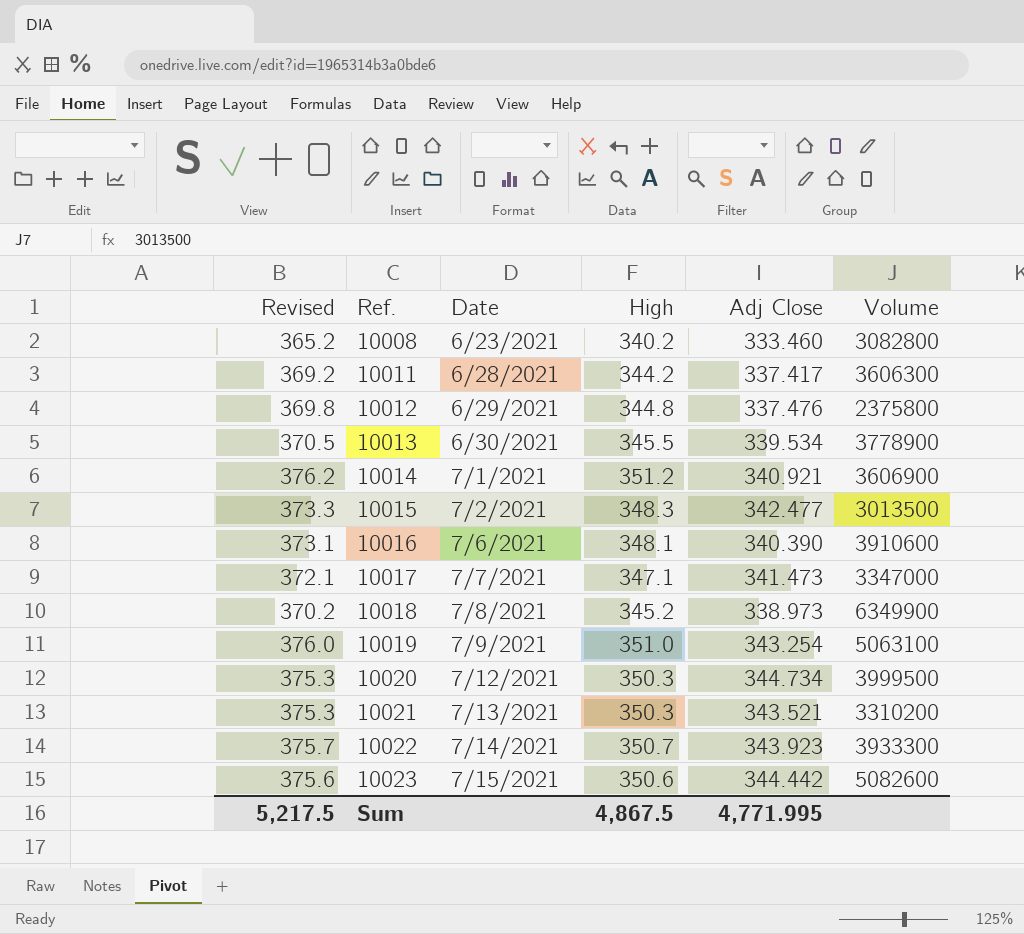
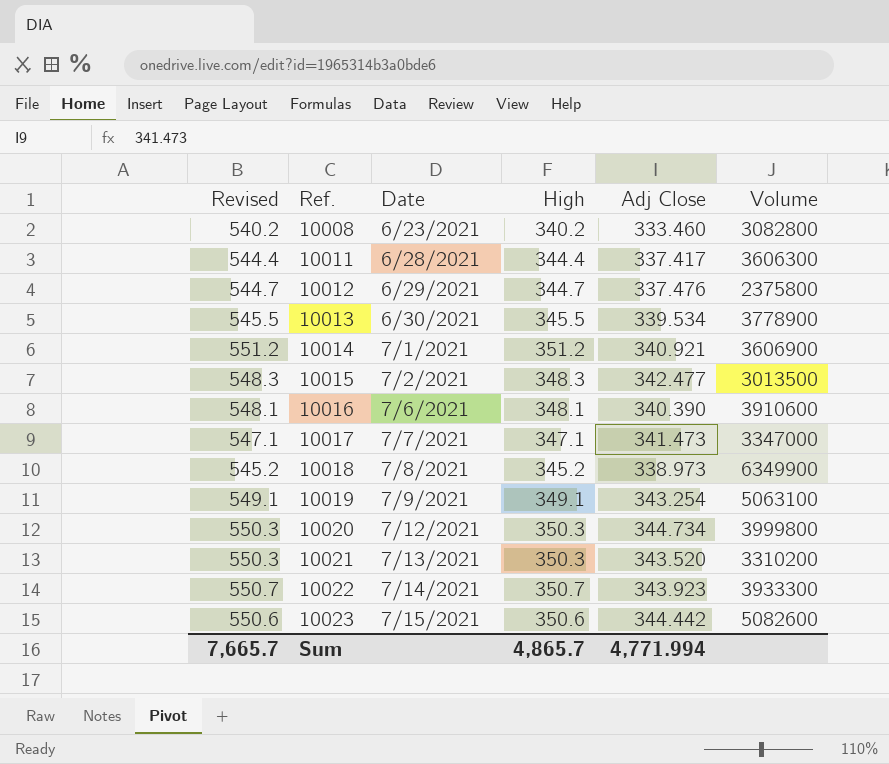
column Revised | formula: [High] + 25 -> [High] + 200
10011 | High: 344.2 -> 344.4
10012 | High: 344.8 -> 344.7
10019 | High: 351.0 -> 349.1
10020 | Volume: 3999500 -> 3999800
10021 | Adj Close: 343.521 -> 343.520
Sum | Revised: 5,217.5 -> 7,665.7
Sum | High: 4,867.5 -> 4,865.7
Sum | Adj Close: 4,771.995 -> 4,771.994

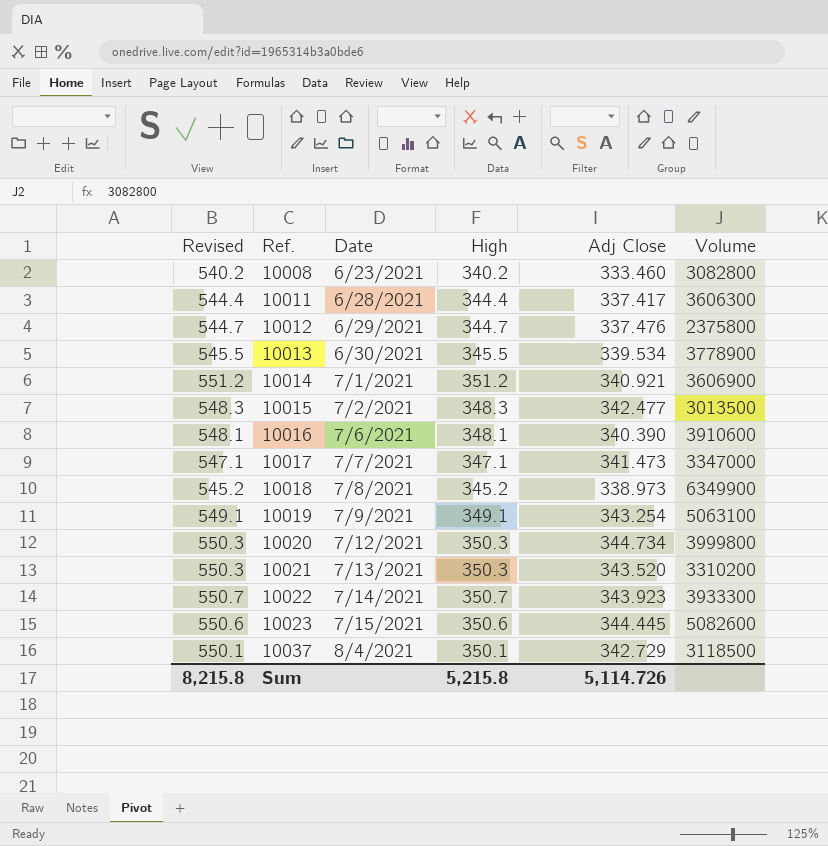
10023 | Adj Close: 344.442 -> 344.445
row 10037: none -> 550.1 | 8/4/2021 | 350.1 | 342.729 | 3118500
Sum | Revised: 7,665.7 -> 8,215.8
Sum | High: 4,865.7 -> 5,215.8
Sum | Adj Close: 4,771.994 -> 5,114.726

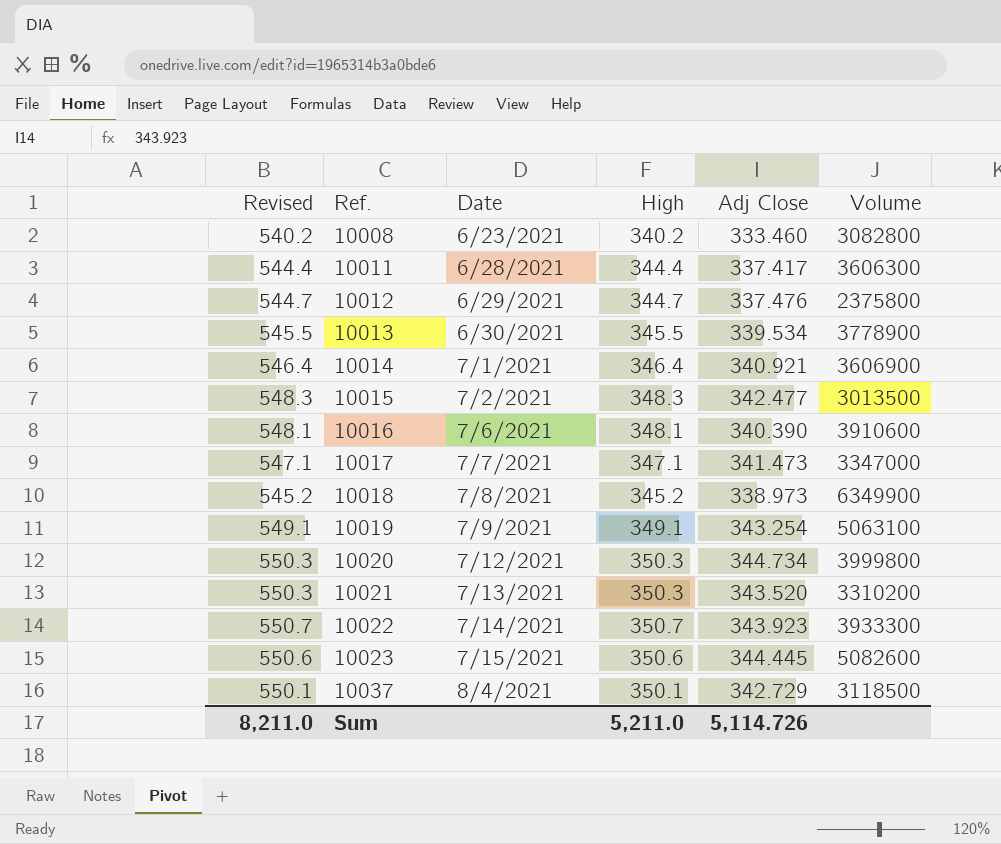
10014 | Revised: 551.2 -> 546.4
10014 | High: 351.2 -> 346.4
Sum | Revised: 8,215.8 -> 8,211.0
Sum | High: 5,215.8 -> 5,211.0

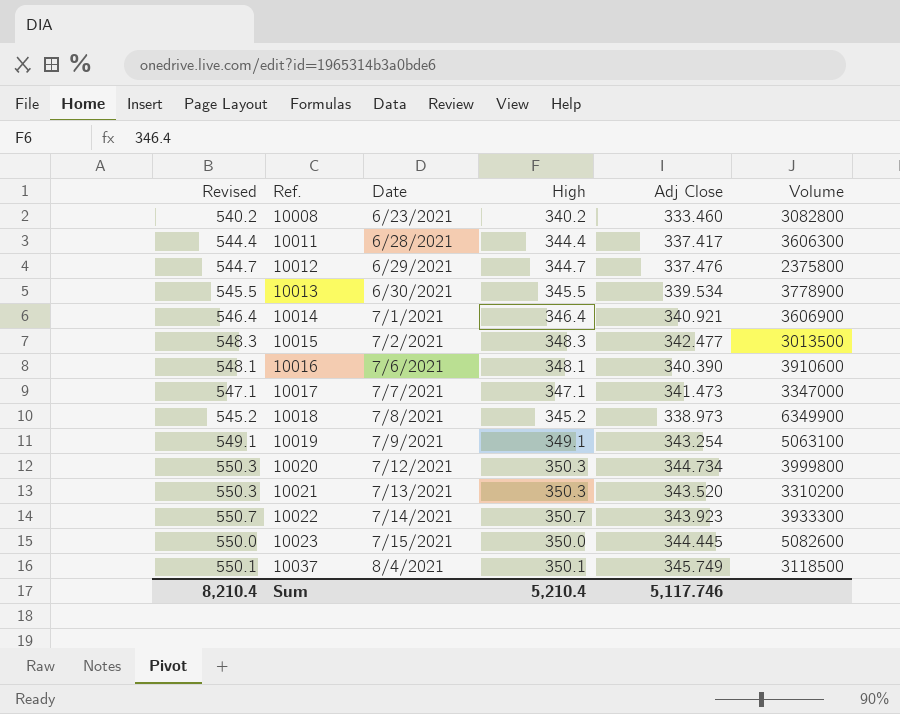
10023 | Revised: 550.6 -> 550.0
10023 | High: 350.6 -> 350.0
10037 | Adj Close: 342.729 -> 345.749
Sum | Revised: 8,211.0 -> 8,210.4
Sum | High: 5,211.0 -> 5,210.4
Sum | Adj Close: 5,114.726 -> 5,117.746

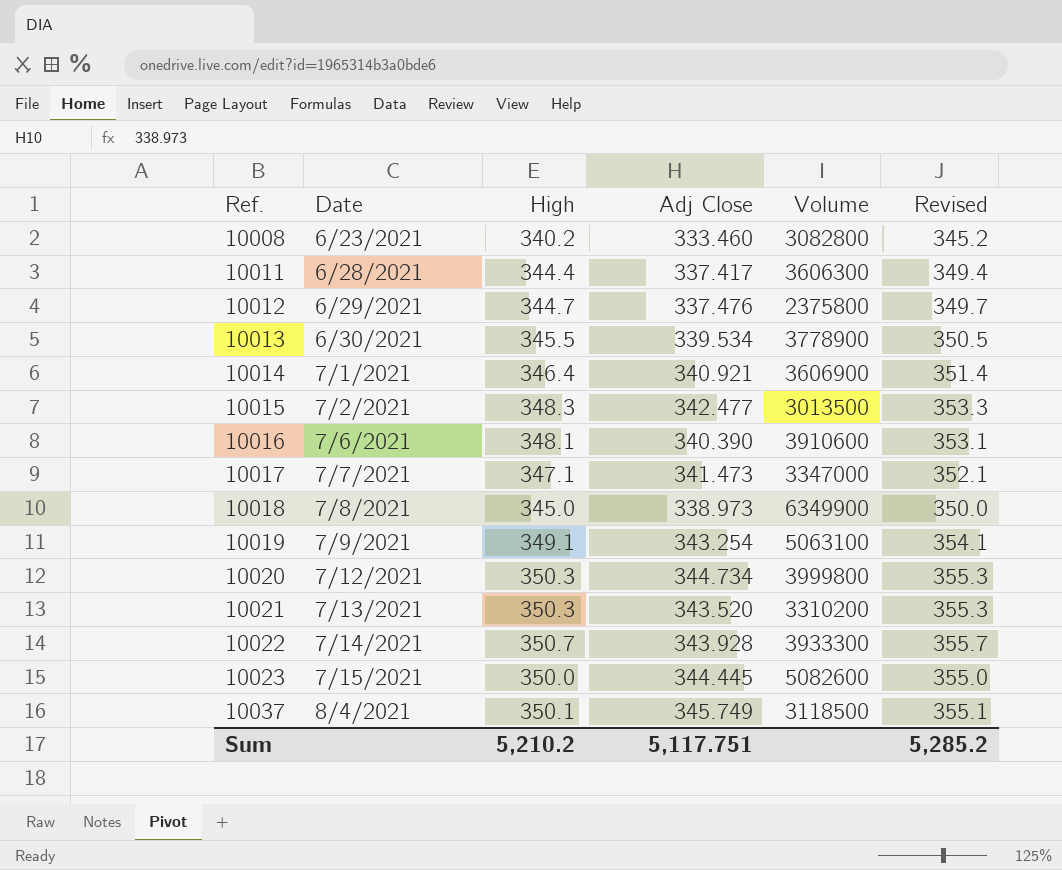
column Revised | formula: [High] + 200 -> [High] + 5
column Revised | position: 1 -> 6
10018 | High: 345.2 -> 345.0
10022 | Adj Close: 343.923 -> 343.928
Sum | High: 5,210.4 -> 5,210.2
Sum | Adj Close: 5,117.746 -> 5,117.751
Sum | Revised: 8,210.4 -> 5,285.2

